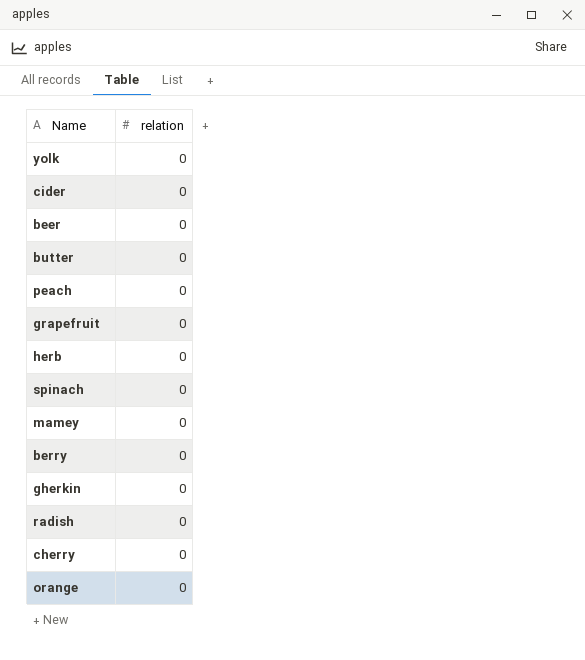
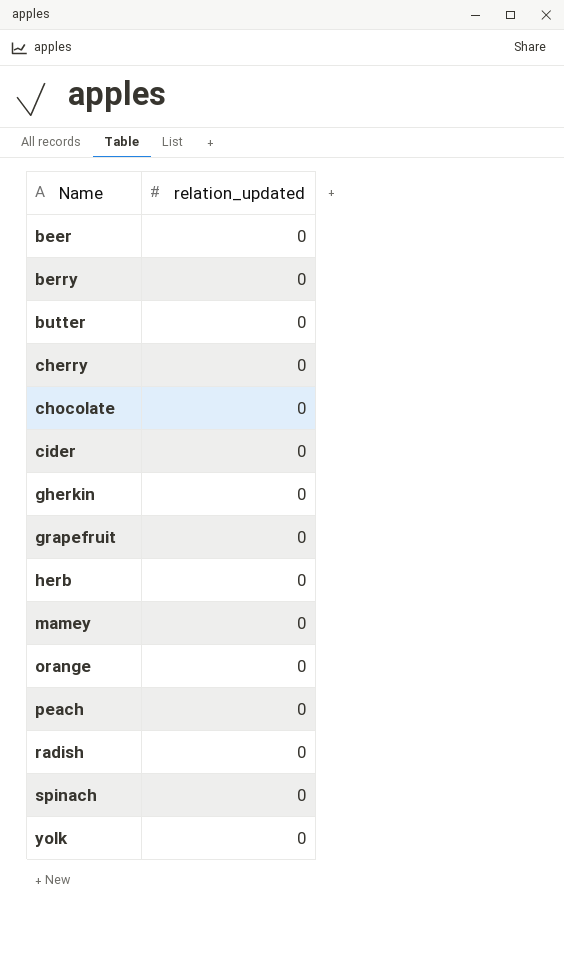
row order: none -> Name ascending
column name: relation -> relation_updated
row chocolate: none -> 0

